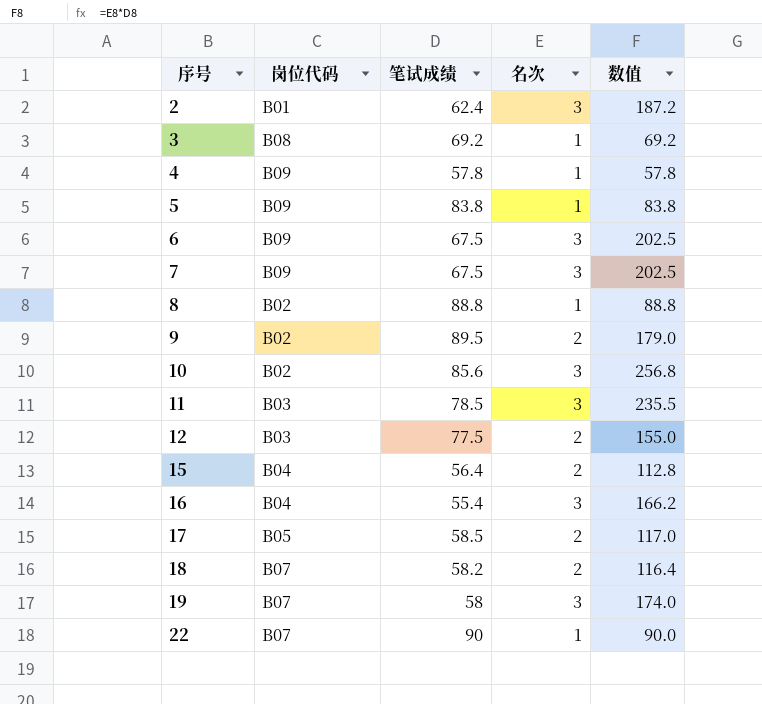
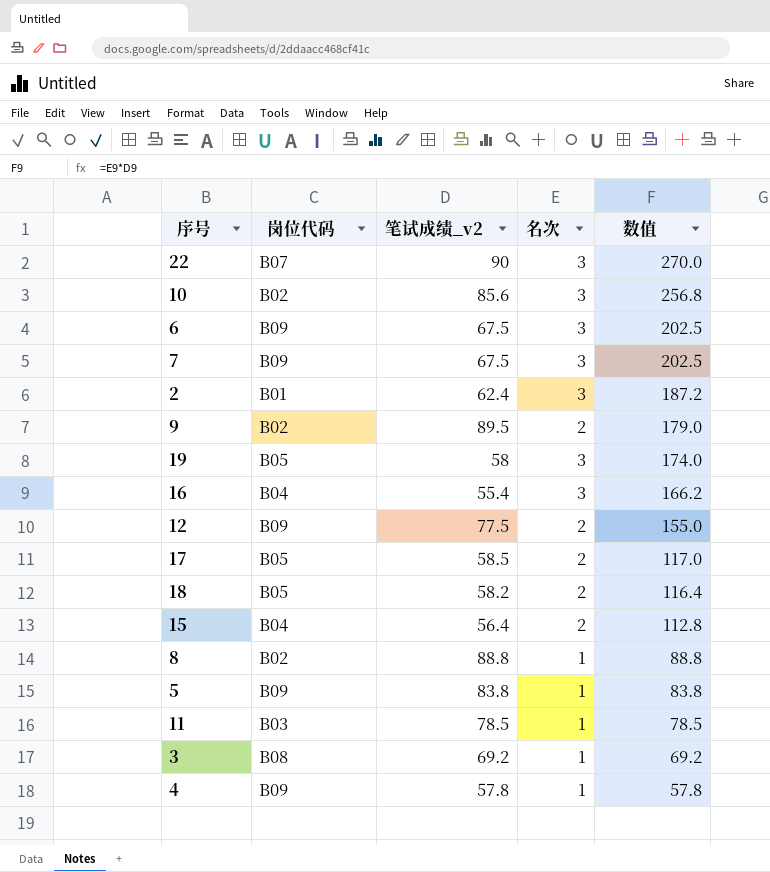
row order: 序号 ascending -> 数值 descending
column name: 笔试成绩 -> 笔试成绩_v2
22 | 名次: 1 -> 3
22 | 数值: 90.0 -> 270.0
19 | 岗位代码: B07 -> B05
12 | 岗位代码: B03 -> B09
18 | 岗位代码: B07 -> B05
11 | 名次: 3 -> 1
11 | 数值: 235.5 -> 78.5

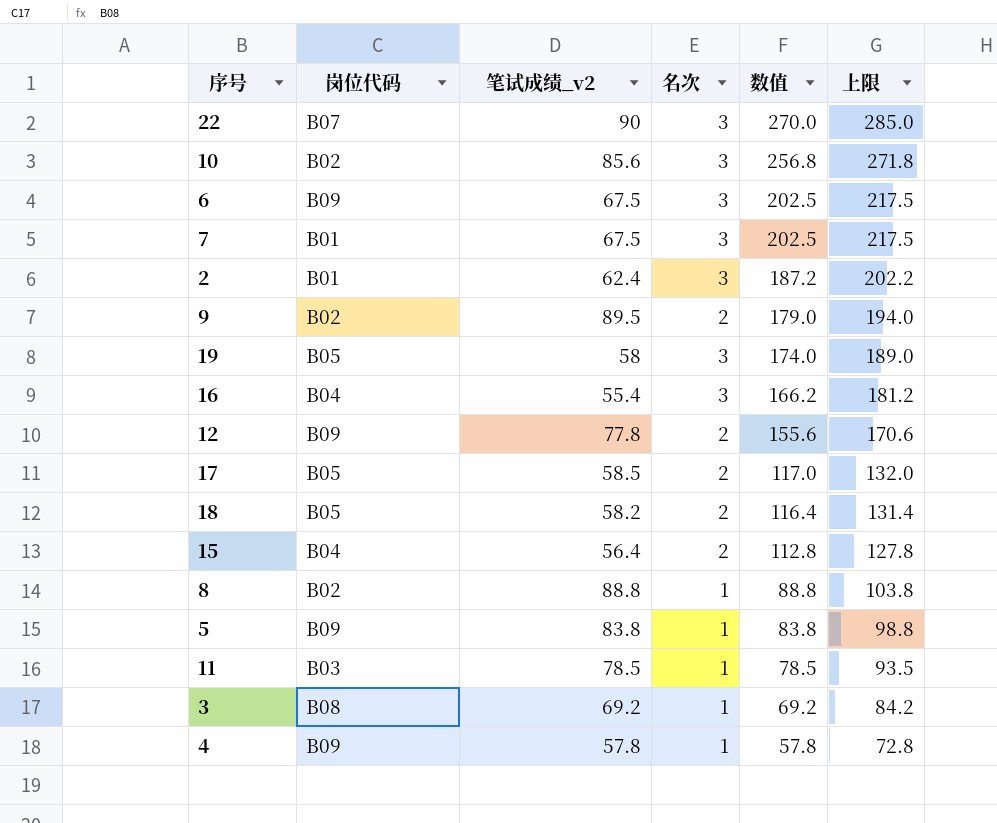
column 上限 | formula: none -> [数值] + 15
7 | 岗位代码: B09 -> B01
12 | 笔试成绩_v2: 77.5 -> 77.8
12 | 数值: 155.0 -> 155.6

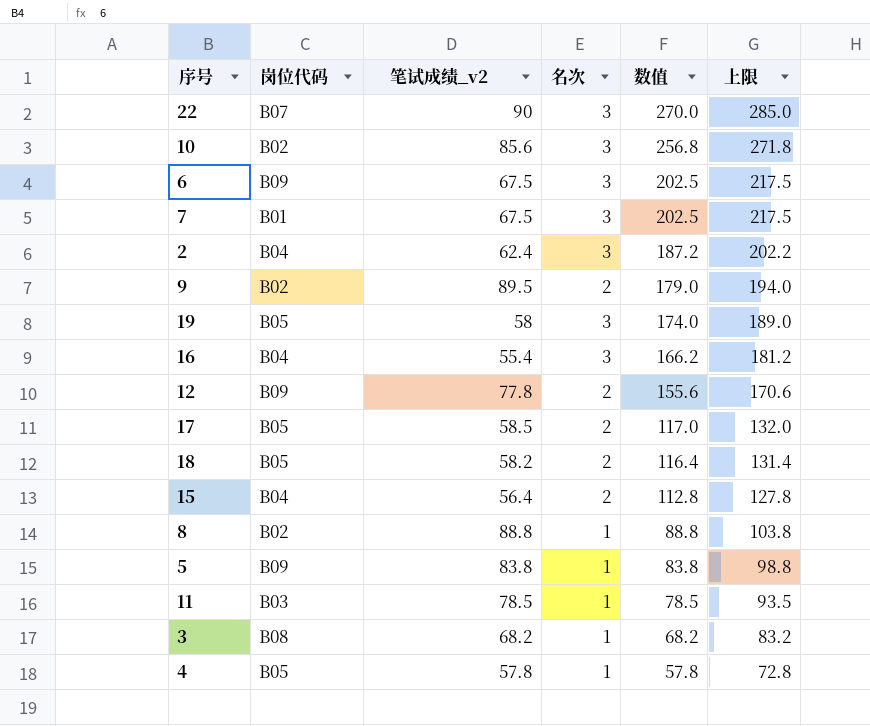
2 | 岗位代码: B01 -> B04
3 | 笔试成绩_v2: 69.2 -> 68.2
3 | 数值: 69.2 -> 68.2
3 | 上限: 84.2 -> 83.2
4 | 岗位代码: B09 -> B05

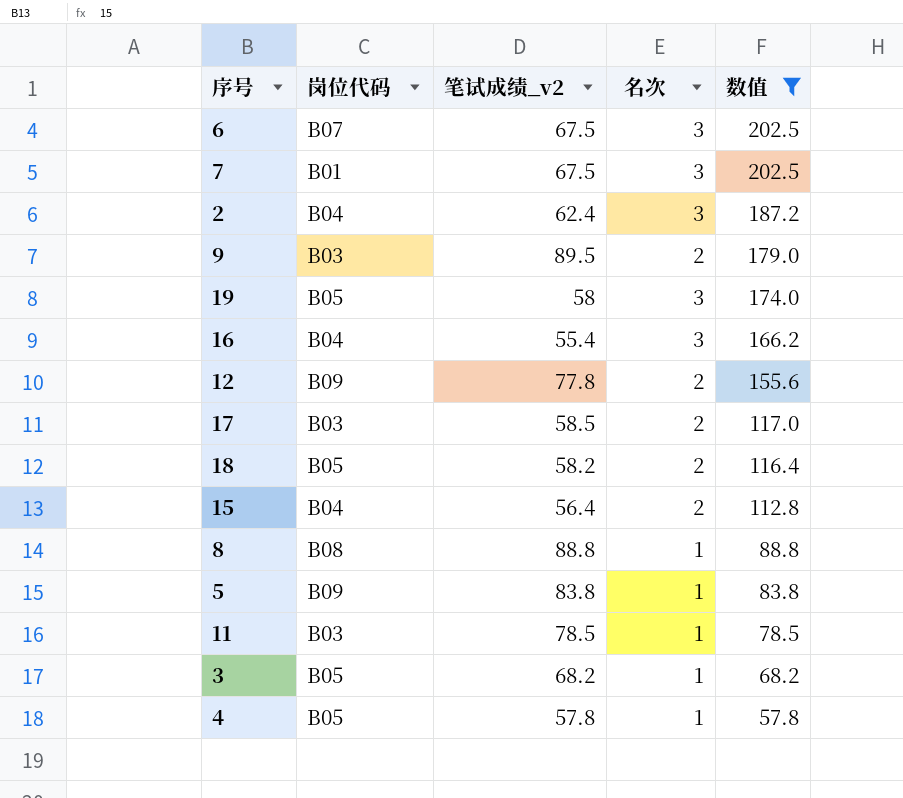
filter: none -> 数值 <= 202.5
column 上限 | formula: [数值] + 15 -> none
6 | 岗位代码: B09 -> B07
9 | 岗位代码: B02 -> B03
17 | 岗位代码: B05 -> B03
8 | 岗位代码: B02 -> B08
3 | 岗位代码: B08 -> B05

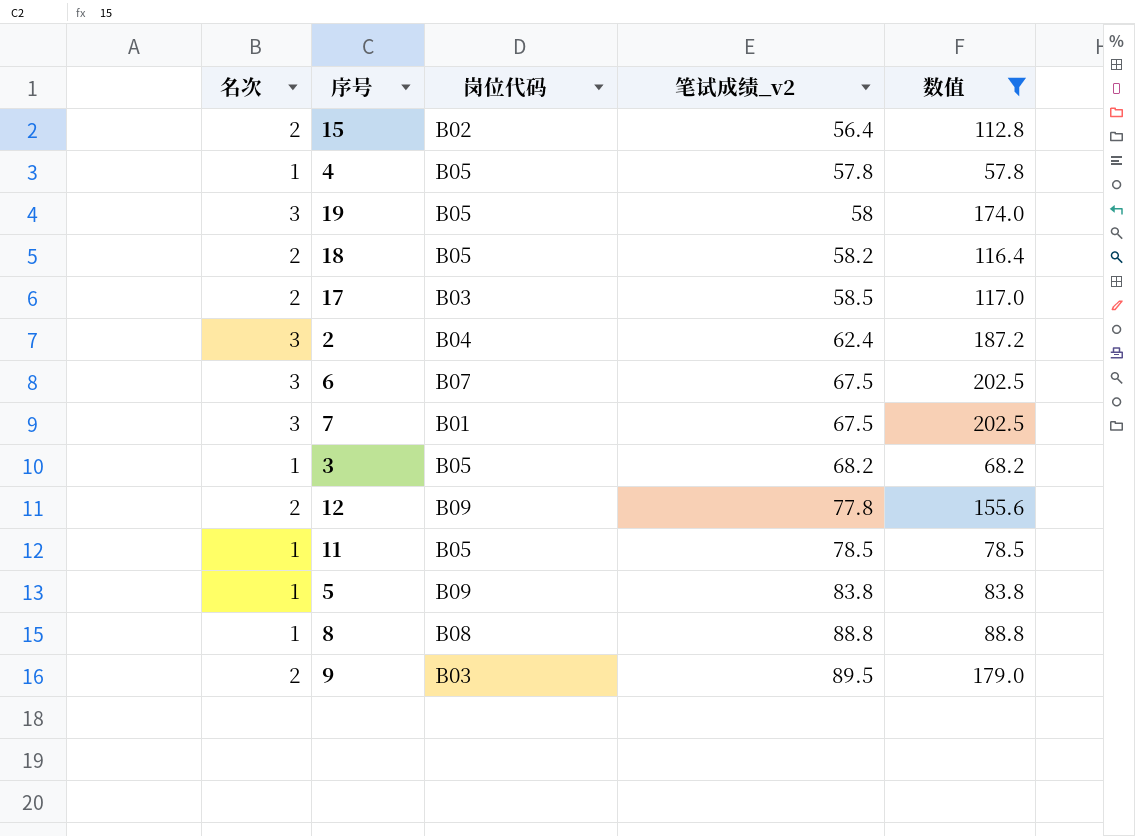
row order: 数值 descending -> 笔试成绩_v2 ascending
column 名次 | position: 4 -> 1
row 16: B04 | 55.4 | 3 | 166.2 -> none
15 | 岗位代码: B04 -> B02
11 | 岗位代码: B03 -> B05

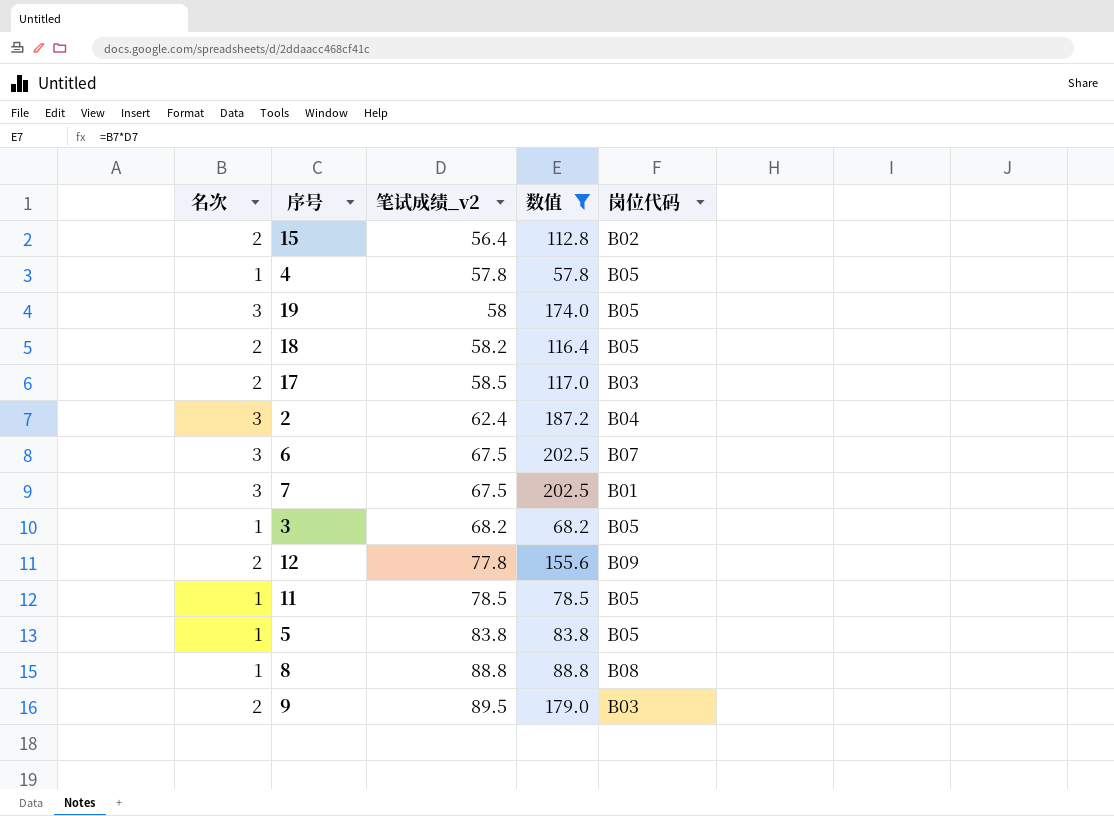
column 岗位代码 | position: 3 -> 5
5 | 岗位代码: B09 -> B05

